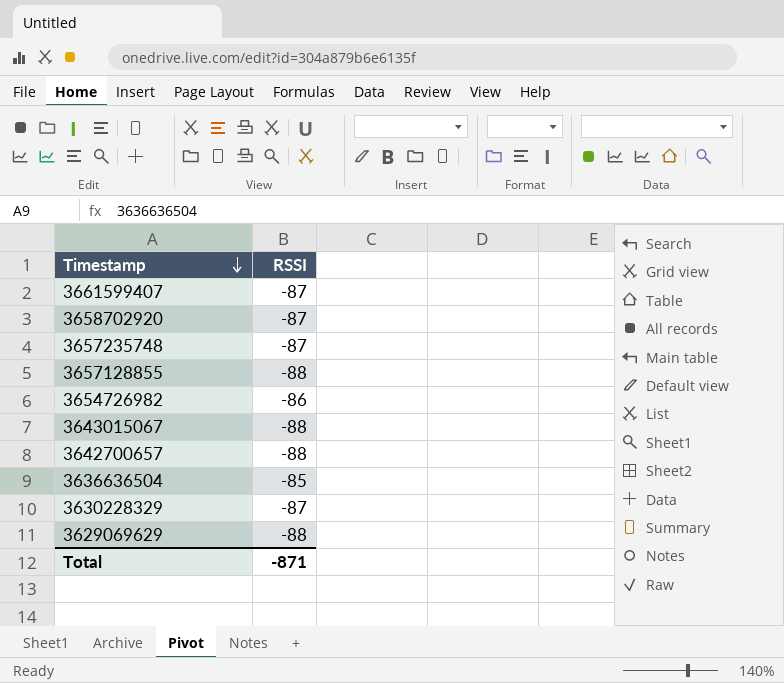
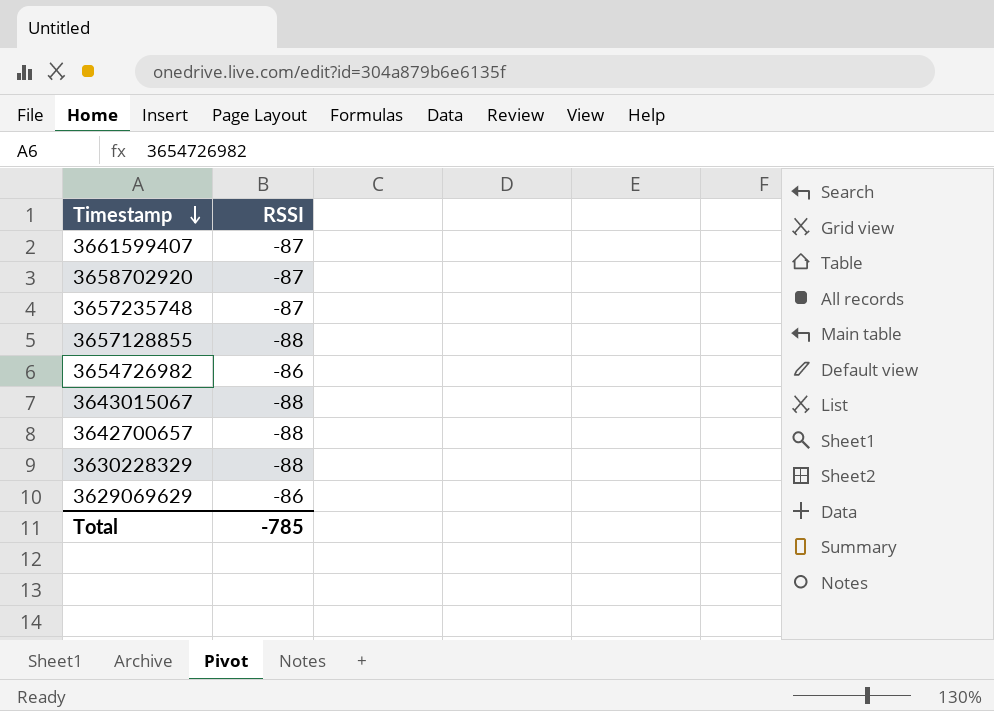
row 3636636504: -85 -> none
3630228329 | RSSI: -87 -> -88
3629069629 | RSSI: -88 -> -86
Total | RSSI: -871 -> -785

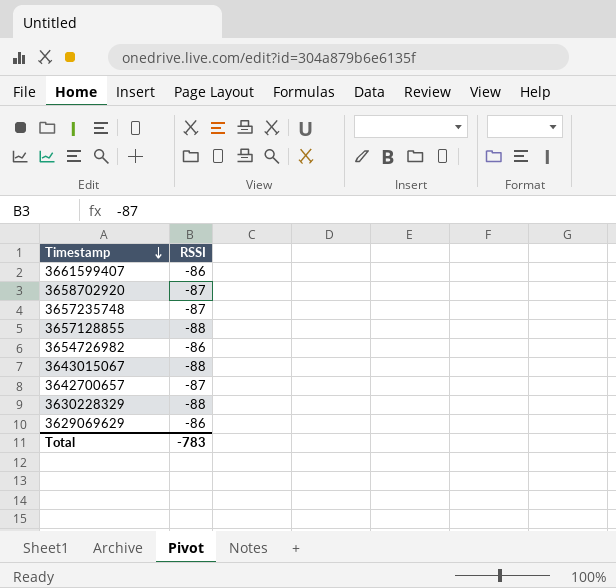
3661599407 | RSSI: -87 -> -86
3642700657 | RSSI: -88 -> -87
Total | RSSI: -785 -> -783

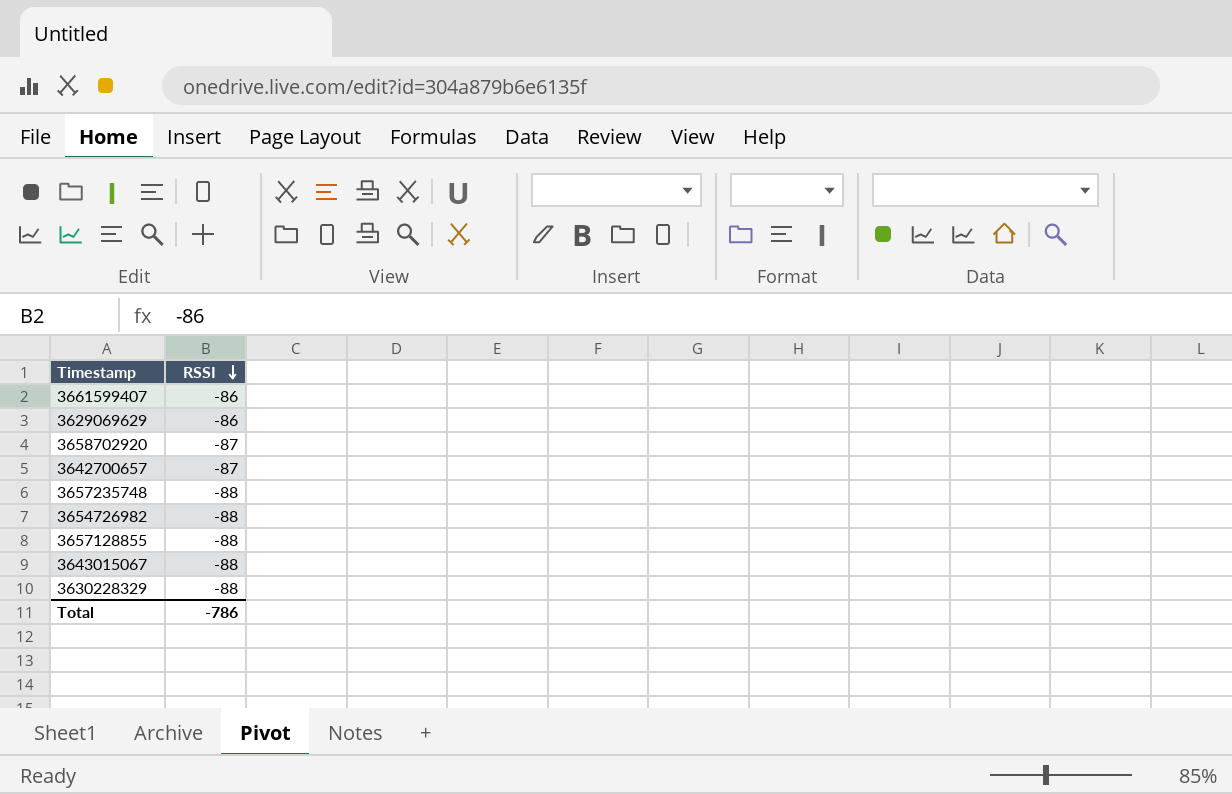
row order: Timestamp descending -> RSSI descending
3657235748 | RSSI: -87 -> -88
3654726982 | RSSI: -86 -> -88
Total | RSSI: -783 -> -786

